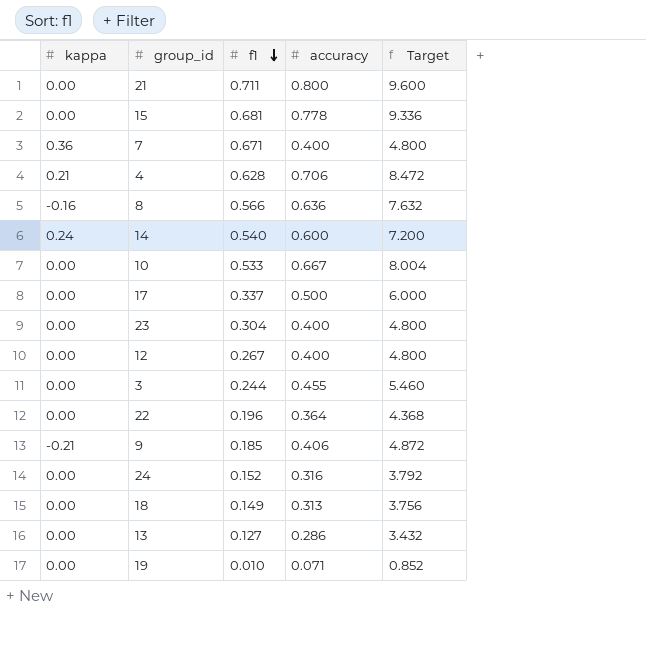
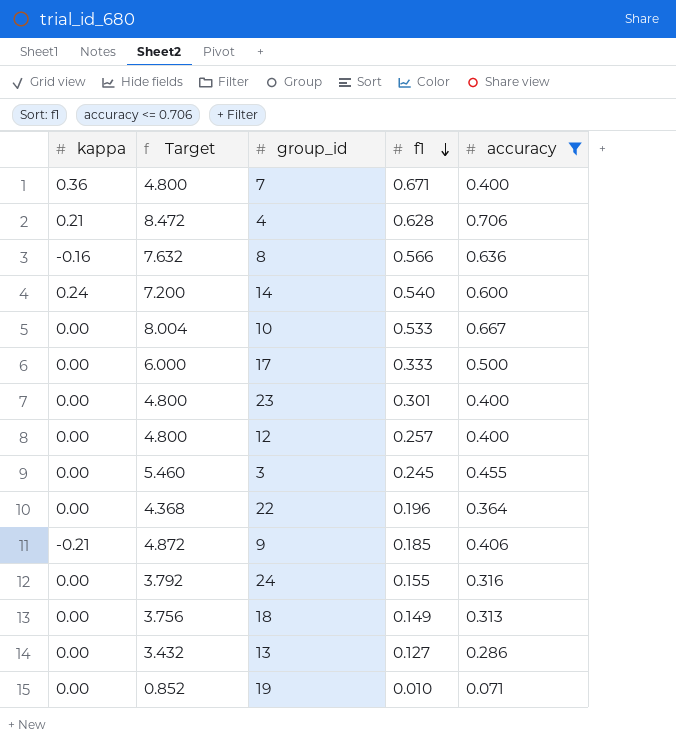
filter: none -> accuracy <= 0.706
column Target | position: 5 -> 2
17 | f1: 0.337 -> 0.333
23 | f1: 0.304 -> 0.301
12 | f1: 0.267 -> 0.257
3 | f1: 0.244 -> 0.245
24 | f1: 0.152 -> 0.155

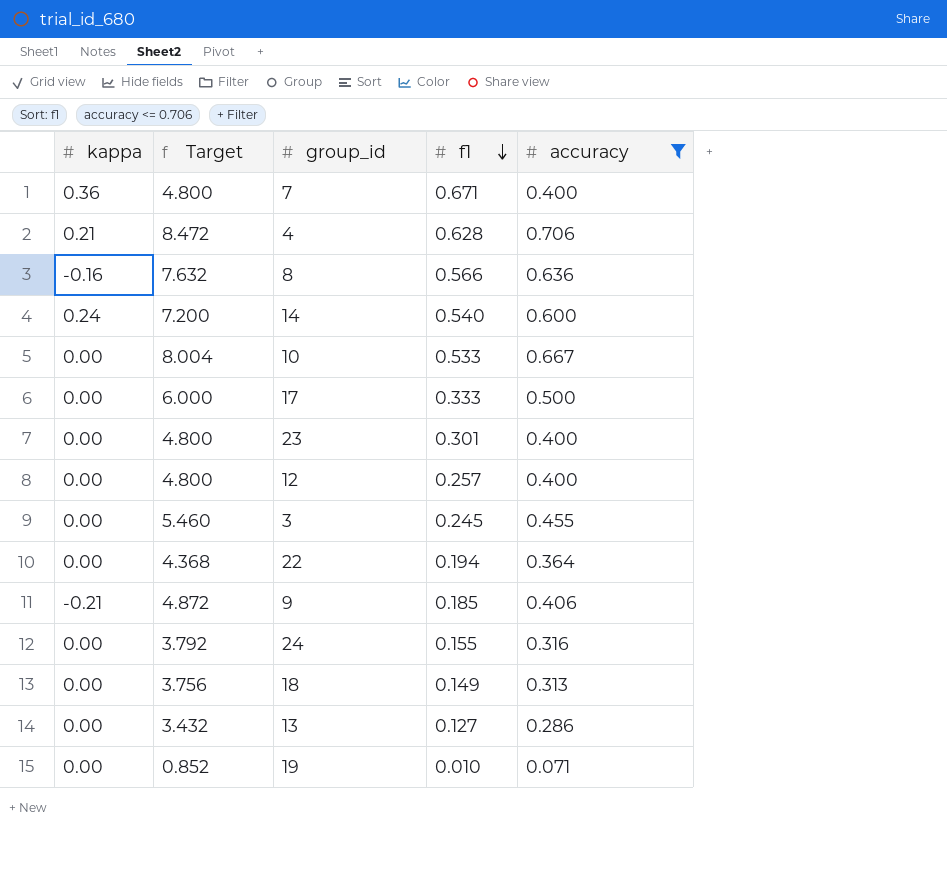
22 | f1: 0.196 -> 0.194

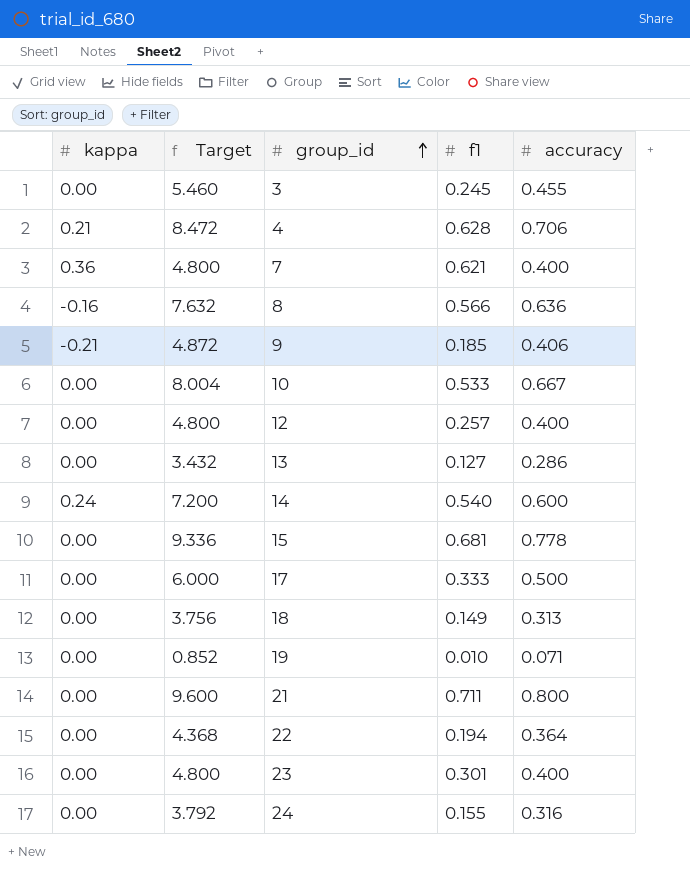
filter: accuracy <= 0.706 -> none
row order: f1 descending -> group_id ascending
7 | f1: 0.671 -> 0.621

